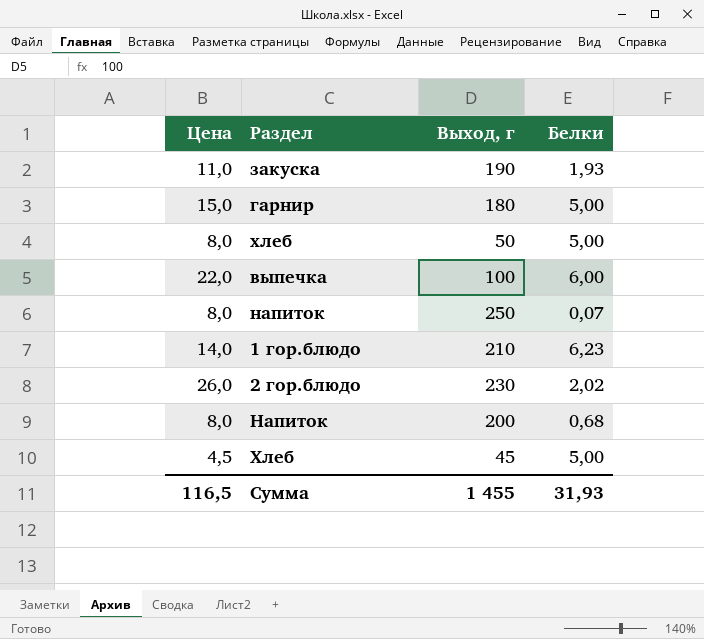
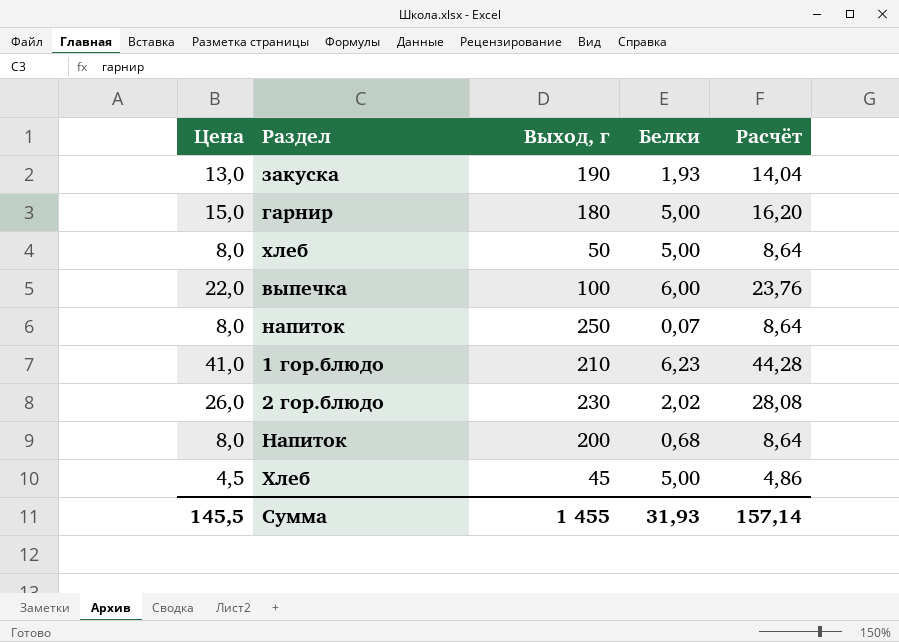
column Расчёт | formula: none -> [Цена] * 1,08
закуска | Цена: 11,0 -> 13,0
1 гор.блюдо | Цена: 14,0 -> 41,0
Сумма | Цена: 116,5 -> 145,5

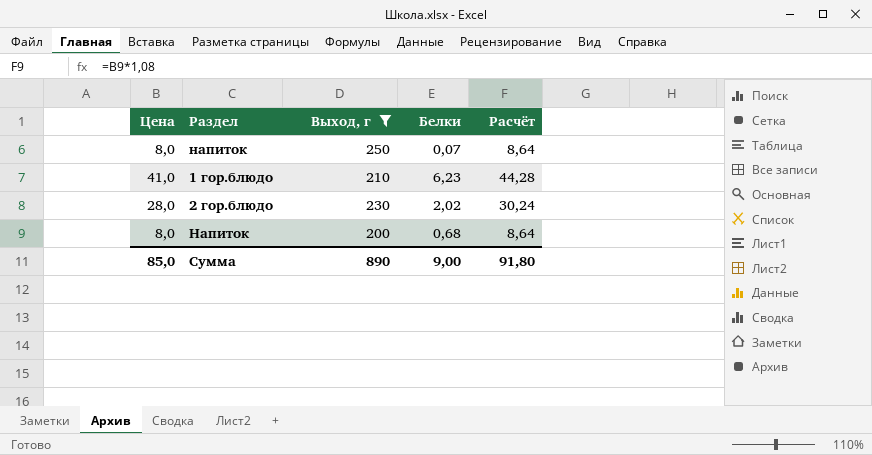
filter: none -> Выход, г >= 200
2 гор.блюдо | Цена: 26,0 -> 28,0
2 гор.блюдо | Расчёт: 28,08 -> 30,24
Сумма | Цена: 145,5 -> 85,0
Сумма | Выход, г: 1 455 -> 890
Сумма | Белки: 31,93 -> 9,00
Сумма | Расчёт: 157,14 -> 91,80

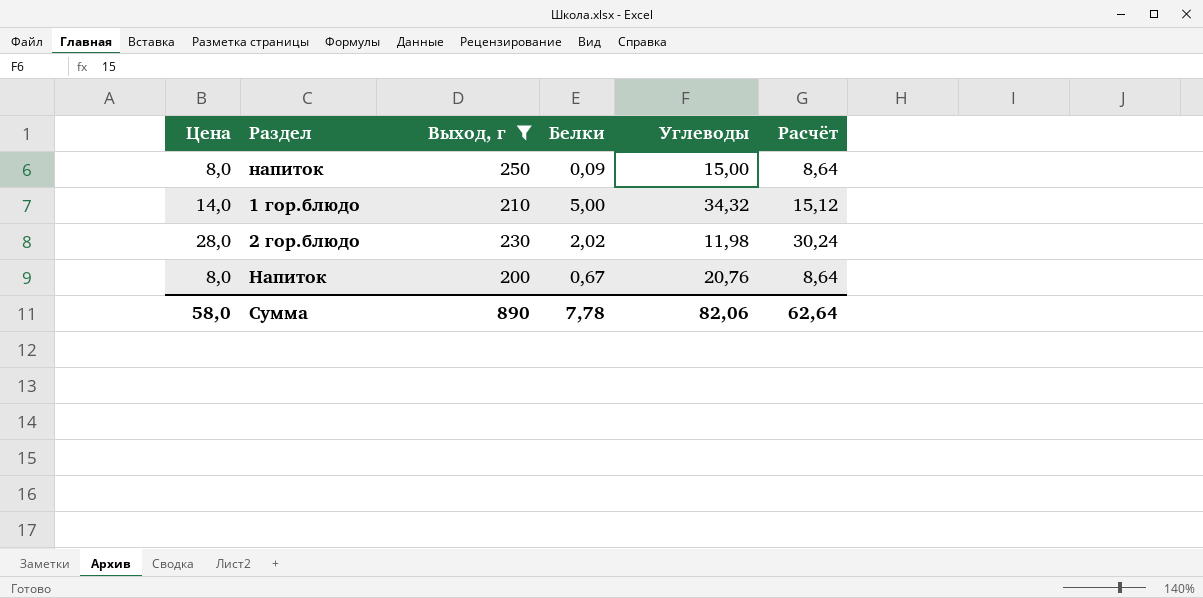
column Углеводы | position: none -> 5
напиток | Белки: 0,07 -> 0,09
1 гор.блюдо | Цена: 41,0 -> 14,0
1 гор.блюдо | Белки: 6,23 -> 5,00
1 гор.блюдо | Расчёт: 44,28 -> 15,12
Напиток | Белки: 0,68 -> 0,67
Сумма | Цена: 85,0 -> 58,0
Сумма | Белки: 9,00 -> 7,78
Сумма | Расчёт: 91,80 -> 62,64

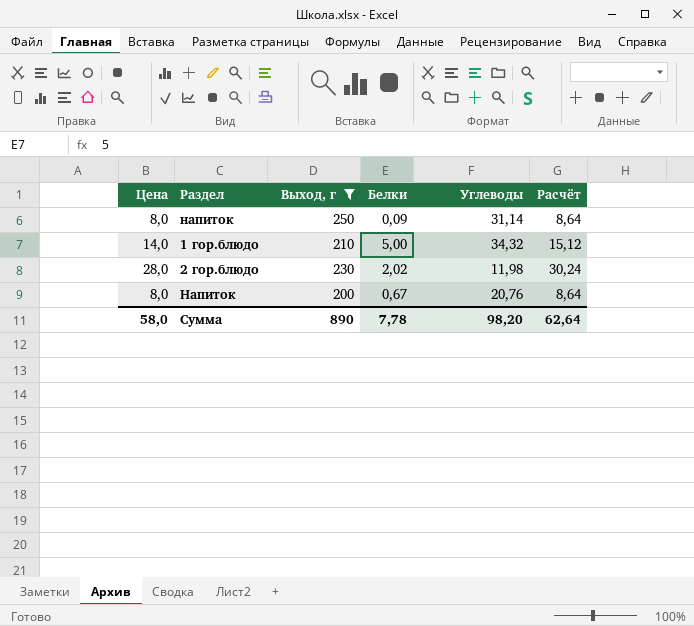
напиток | Углеводы: 15,00 -> 31,14
Сумма | Углеводы: 82,06 -> 98,20

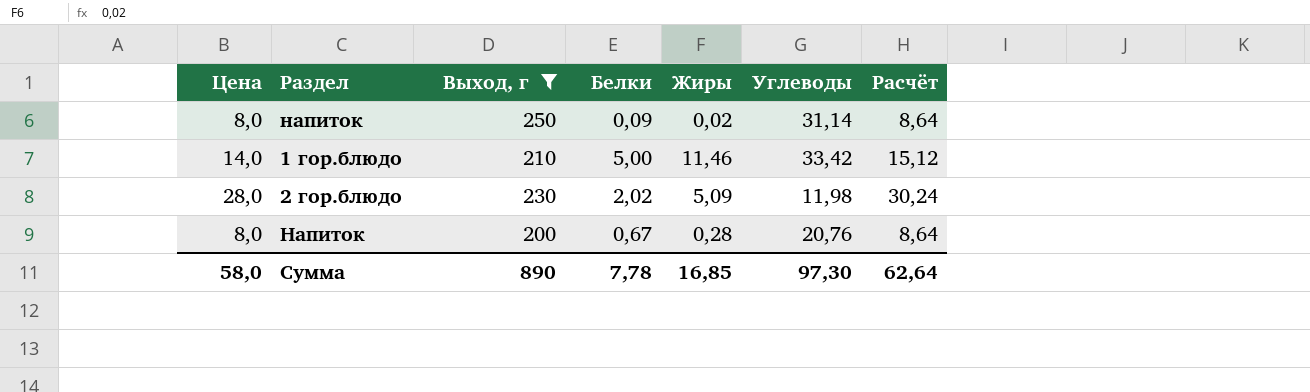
column Жиры | position: none -> 5
1 гор.блюдо | Углеводы: 34,32 -> 33,42
Сумма | Углеводы: 98,20 -> 97,30

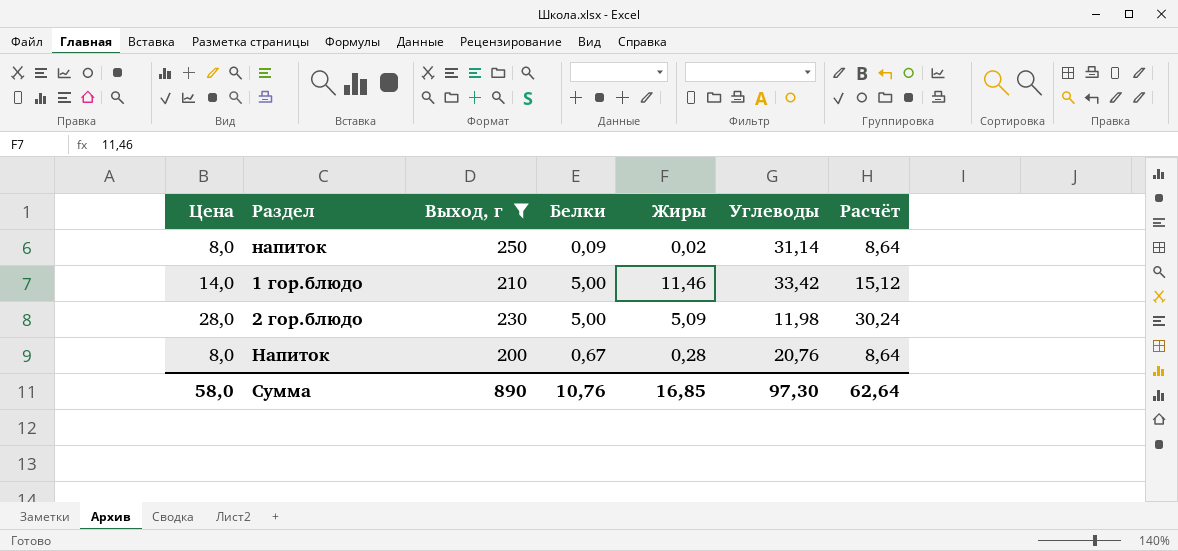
2 гор.блюдо | Белки: 2,02 -> 5,00
Сумма | Белки: 7,78 -> 10,76

